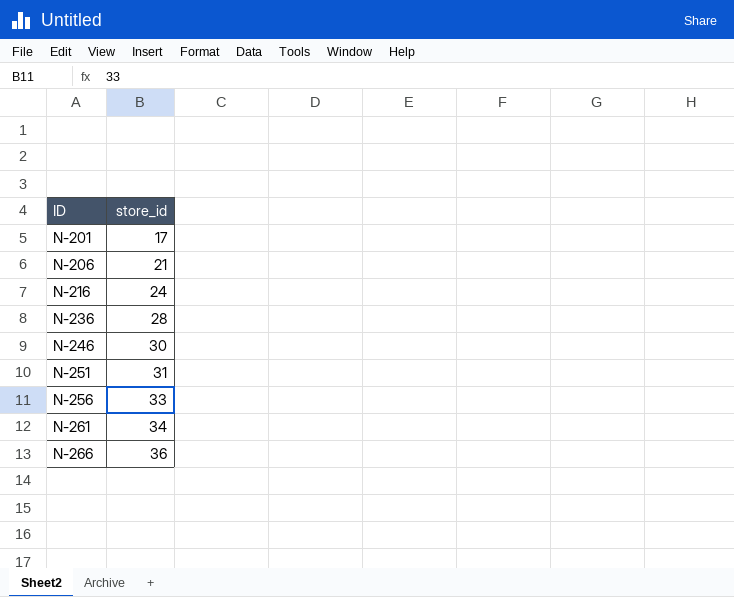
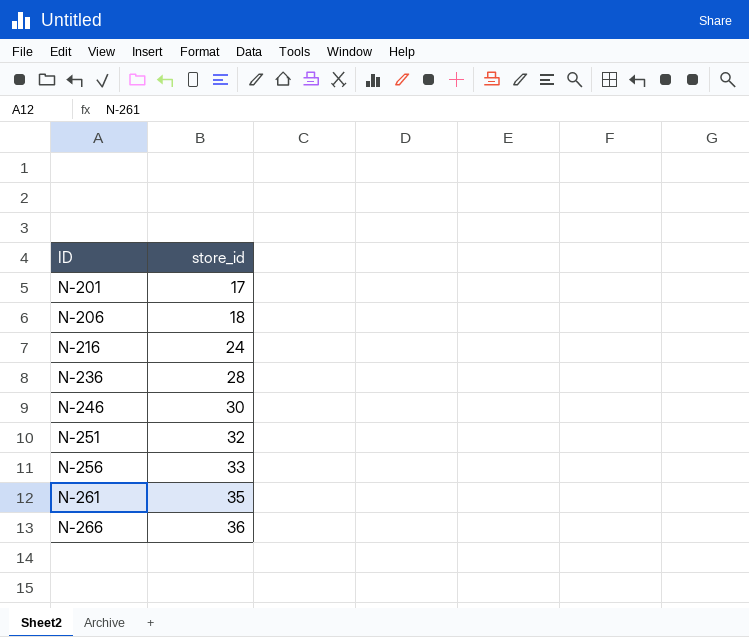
N-206 | store_id: 21 -> 18
N-251 | store_id: 31 -> 32
N-261 | store_id: 34 -> 35

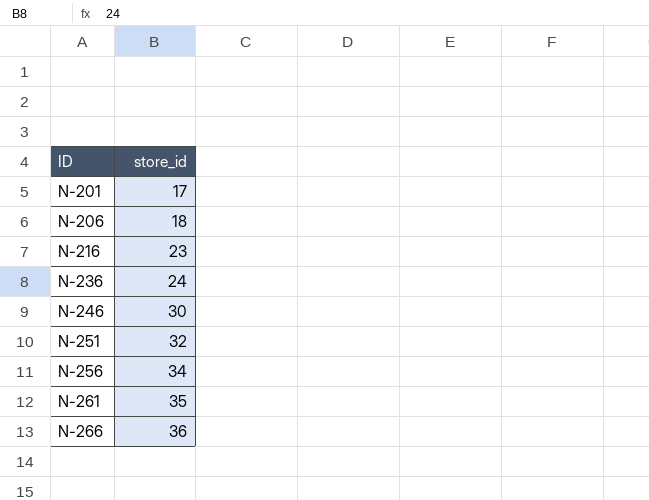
N-216 | store_id: 24 -> 23
N-236 | store_id: 28 -> 24
N-256 | store_id: 33 -> 34

